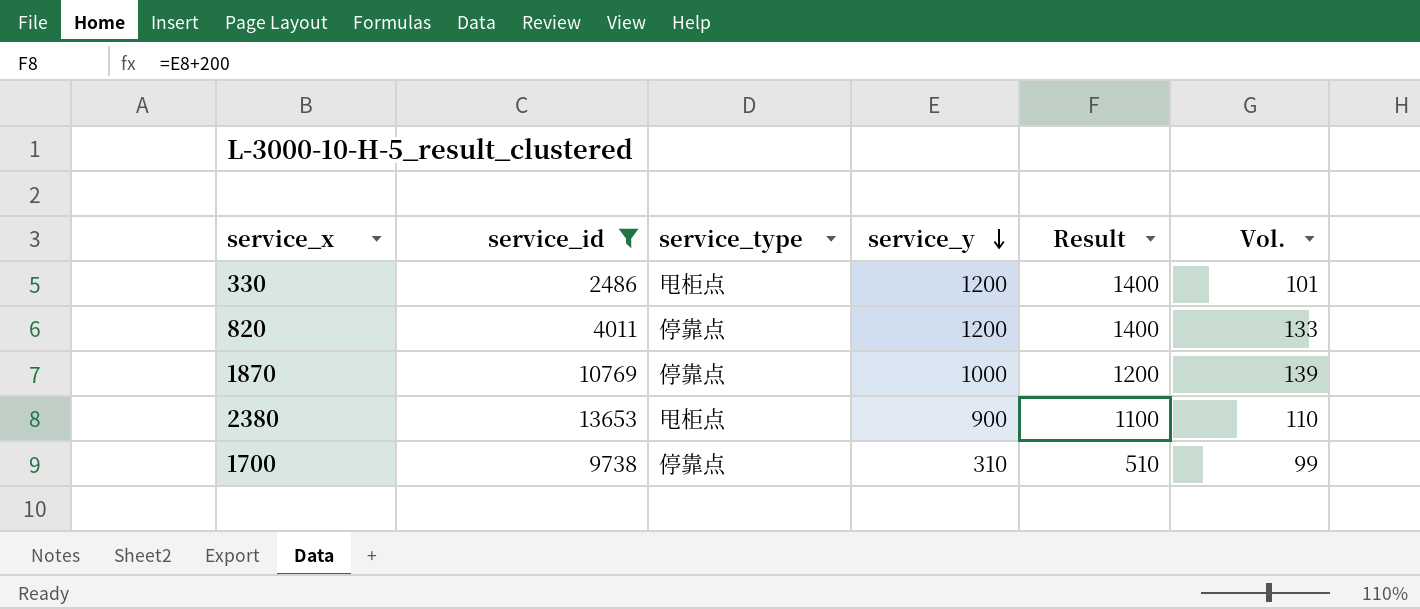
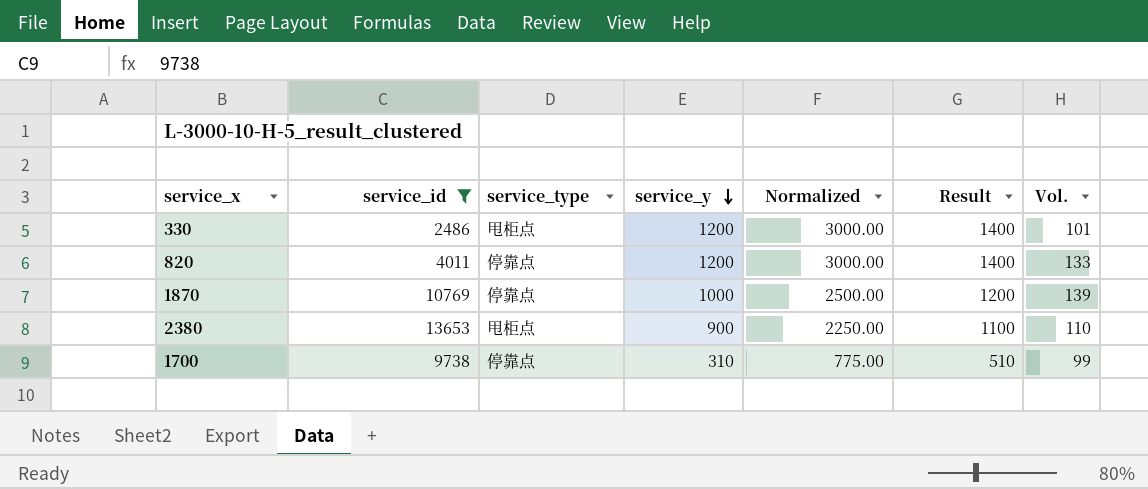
column Normalized | formula: none -> [service_y] * 2.5

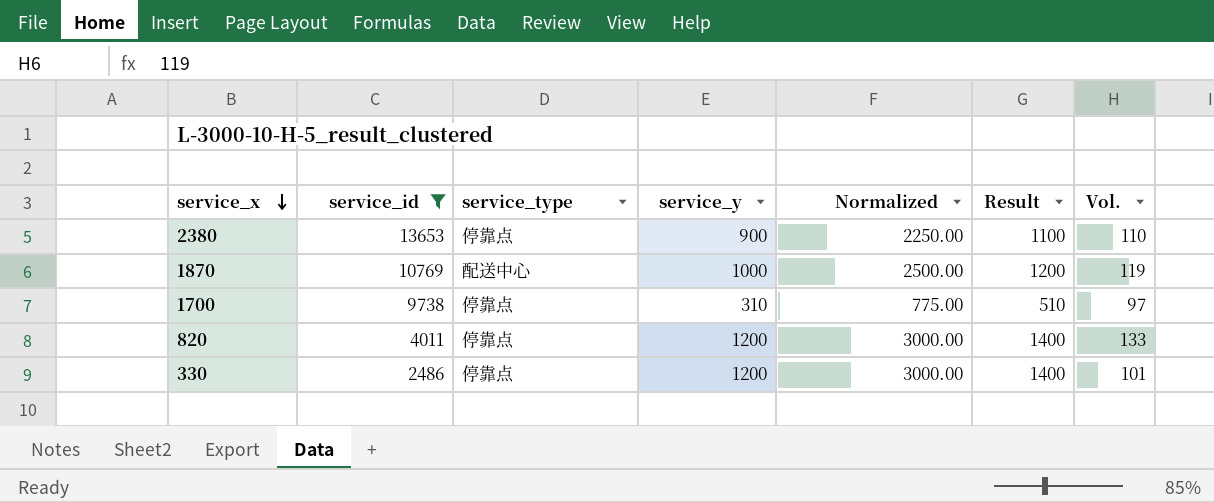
row order: service_y descending -> service_x descending
2380 | service_type: 甩柜点 -> 停靠点
1870 | service_type: 停靠点 -> 配送中心
1870 | Vol.: 139 -> 119
1700 | Vol.: 99 -> 97
330 | service_type: 甩柜点 -> 停靠点

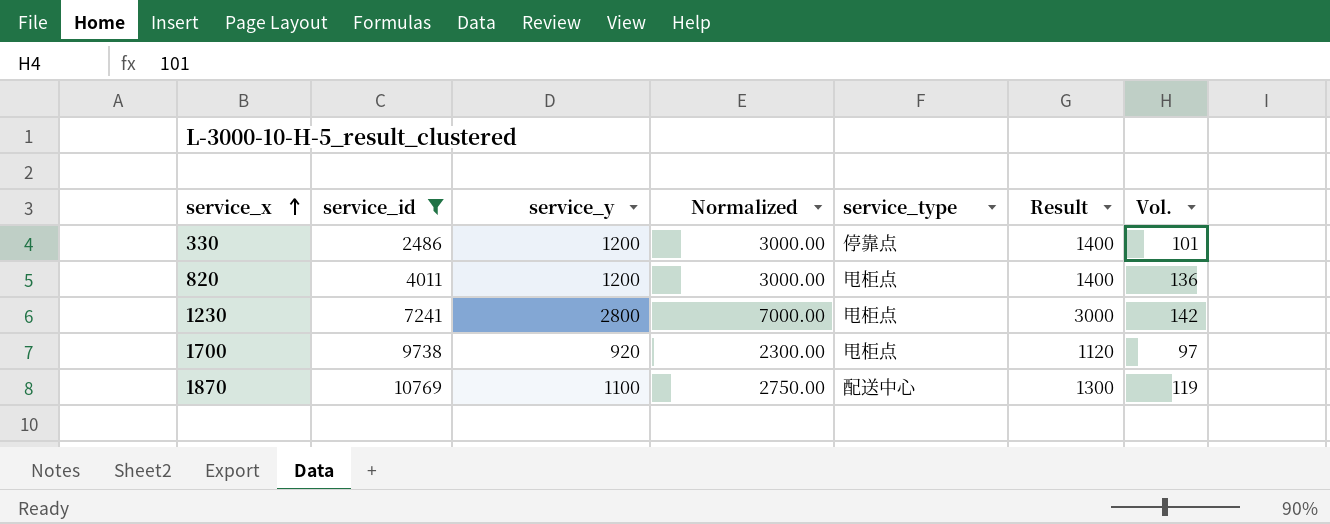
row order: service_x descending -> service_x ascending
column service_type | position: 3 -> 5
row 2380: 13653 | 停靠点 | 900 | 2250.00 | 1100 | 110 -> none
820 | service_type: 停靠点 -> 甩柜点
820 | Vol.: 133 -> 136
row 1230: none -> 7241 | 2800 | 7000.00 | 甩柜点 | 3000 | 142
1700 | service_y: 310 -> 920
1700 | Normalized: 775.00 -> 2300.00
1700 | service_type: 停靠点 -> 甩柜点
1700 | Result: 510 -> 1120
1870 | service_y: 1000 -> 1100
1870 | Normalized: 2500.00 -> 2750.00
1870 | Result: 1200 -> 1300

